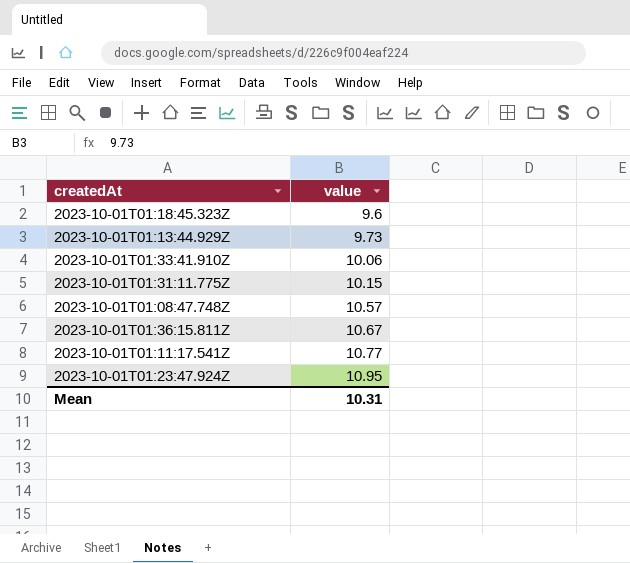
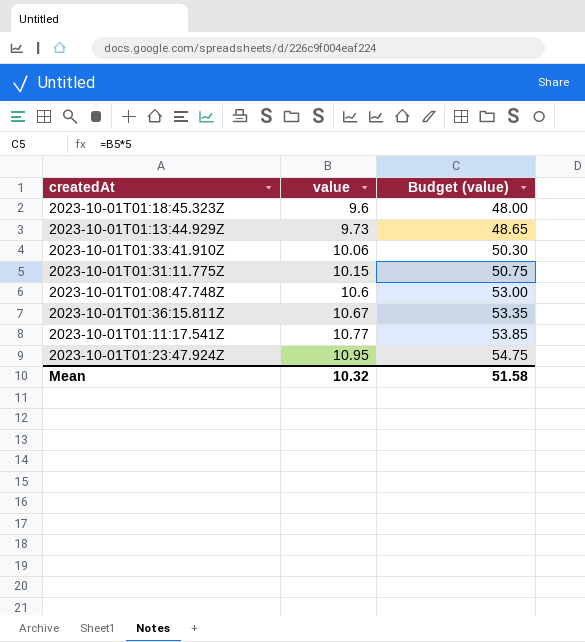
column Budget (value) | formula: none -> [value] * 5
2023-10-01T01:08:47.748Z | value: 10.57 -> 10.6
Mean | value: 10.31 -> 10.32

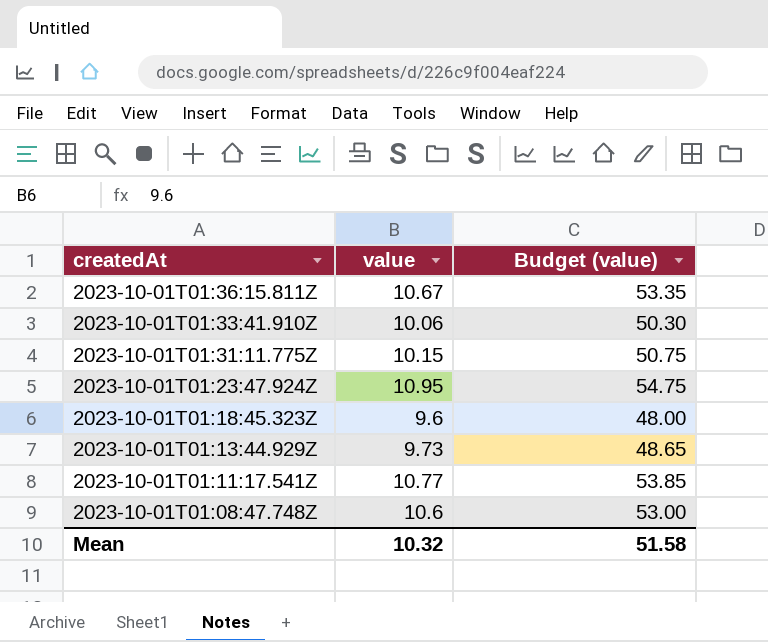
row order: value ascending -> createdAt descending

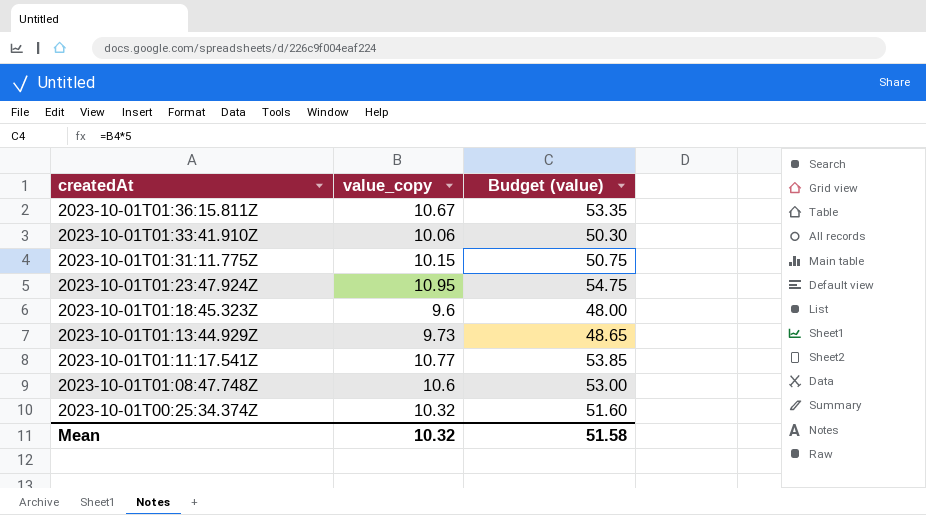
column name: value -> value_copy
row 2023-10-01T00:25:34.374Z: none -> 10.32 | 51.60

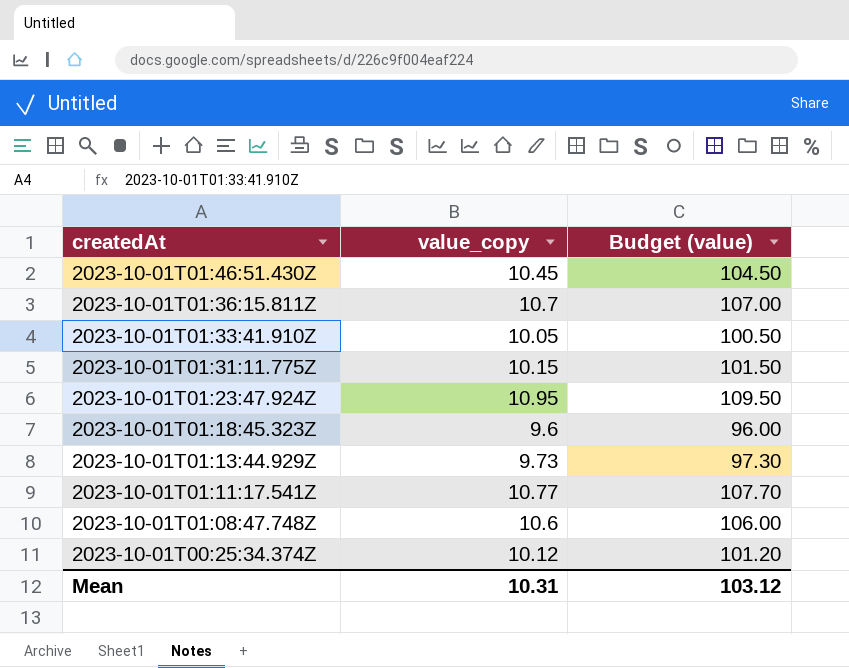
column Budget (value) | formula: [value_copy] * 5 -> [value_copy] * 10
row 2023-10-01T01:46:51.430Z: none -> 10.45 | 104.50
2023-10-01T01:36:15.811Z | value_copy: 10.67 -> 10.7
2023-10-01T01:33:41.910Z | value_copy: 10.06 -> 10.05
2023-10-01T00:25:34.374Z | value_copy: 10.32 -> 10.12
Mean | value_copy: 10.32 -> 10.31
Mean | Budget (value): 51.58 -> 103.12

